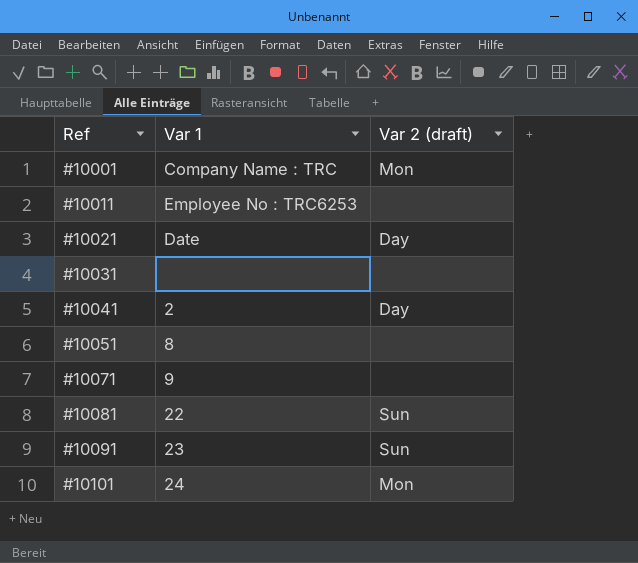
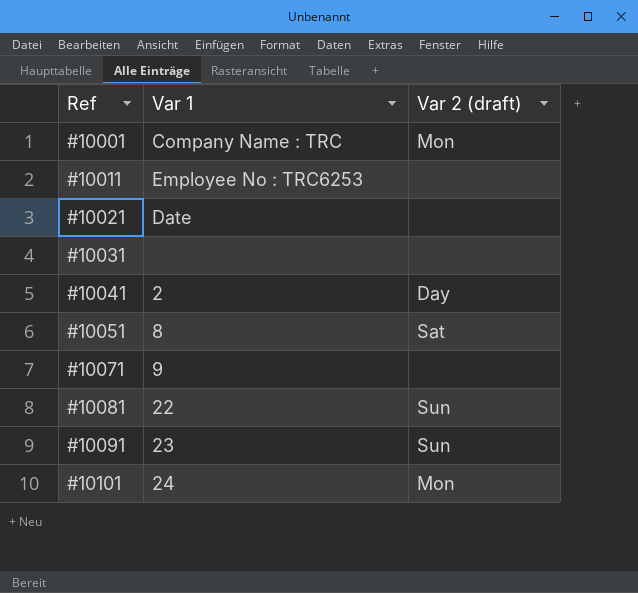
#10021 | Var 2 (draft): Day -> none
#10051 | Var 2 (draft): none -> Sat

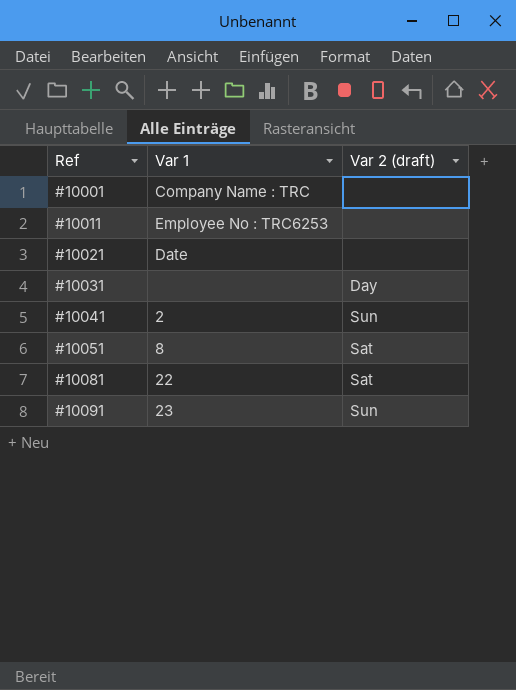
row #10071: 9 | none -> none
row #10101: 24 | Mon -> none
#10001 | Var 2 (draft): Mon -> none
#10031 | Var 2 (draft): none -> Day
#10041 | Var 2 (draft): Day -> Sun
#10081 | Var 2 (draft): Sun -> Sat

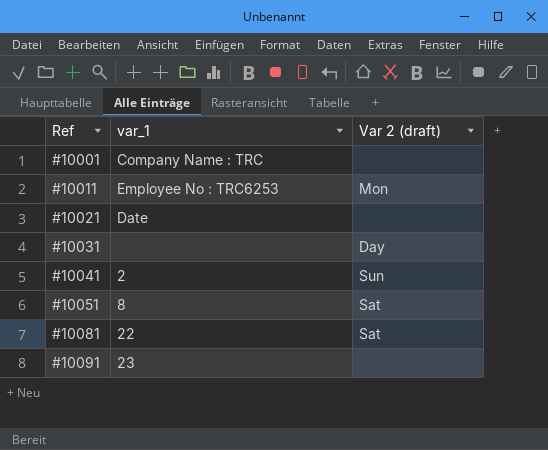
column name: Var 1 -> var_1
#10011 | Var 2 (draft): none -> Mon
#10091 | Var 2 (draft): Sun -> none

